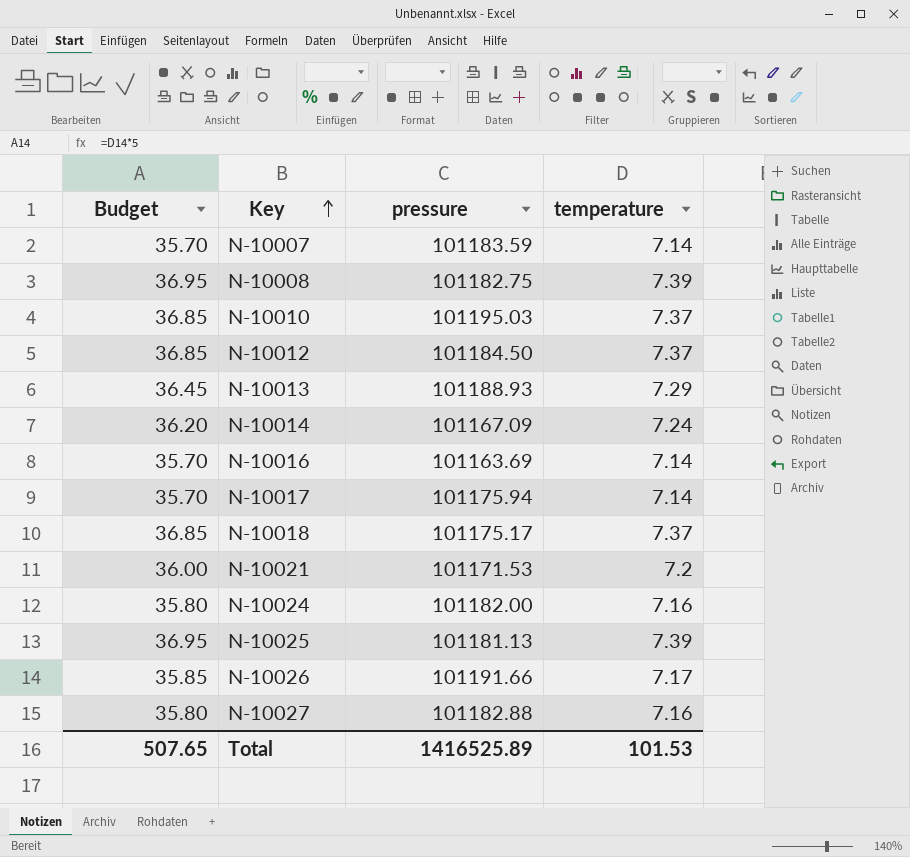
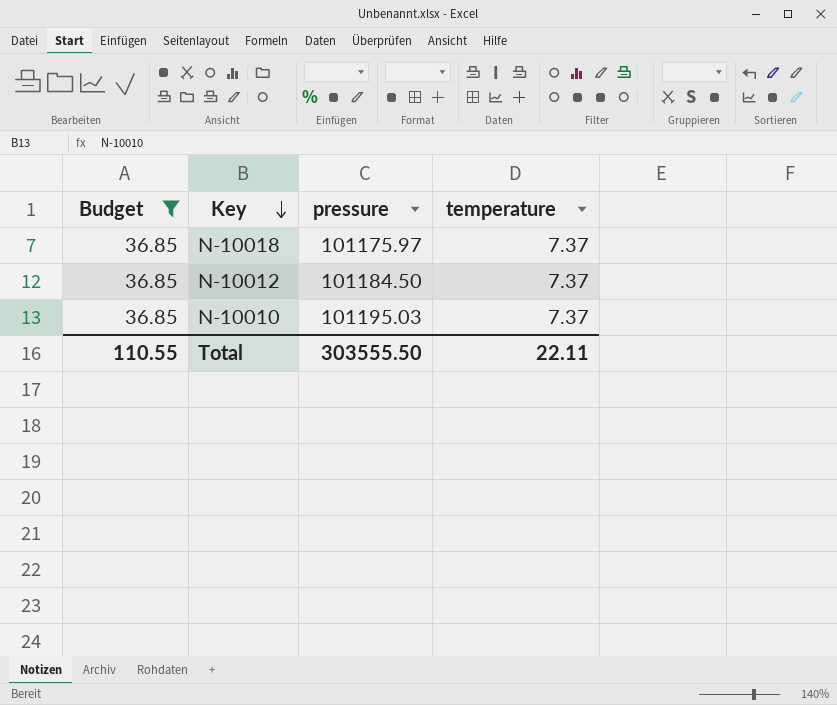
filter: none -> Budget = 36.85
row order: Key ascending -> Key descending
N-10018 | pressure: 101175.17 -> 101175.97
Total | Budget: 507.65 -> 110.55
Total | pressure: 1416525.89 -> 303555.50
Total | temperature: 101.53 -> 22.11

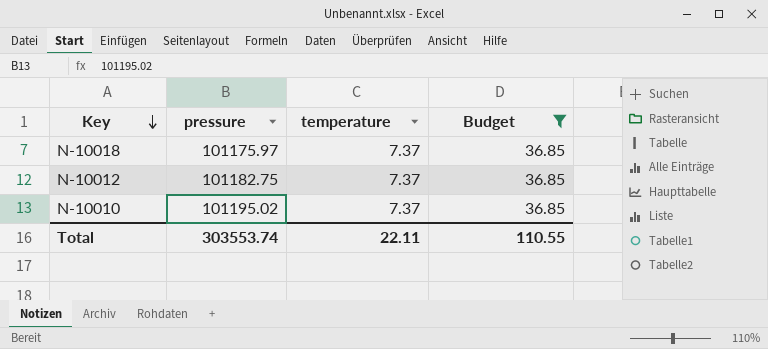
column Budget | position: 1 -> 4
N-10012 | pressure: 101184.50 -> 101182.75
N-10010 | pressure: 101195.03 -> 101195.02
Total | pressure: 303555.50 -> 303553.74

